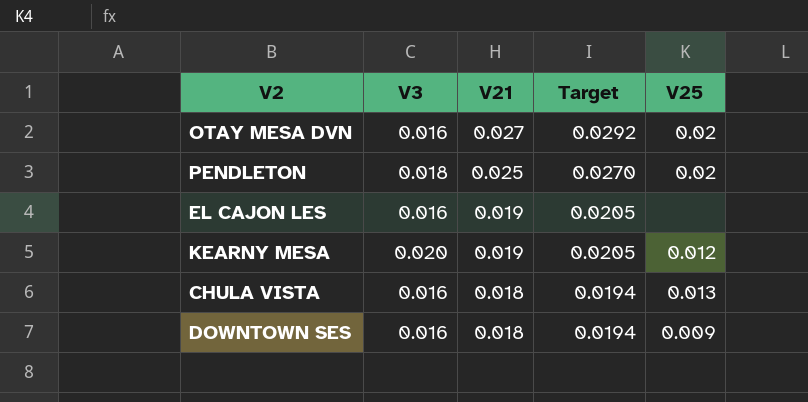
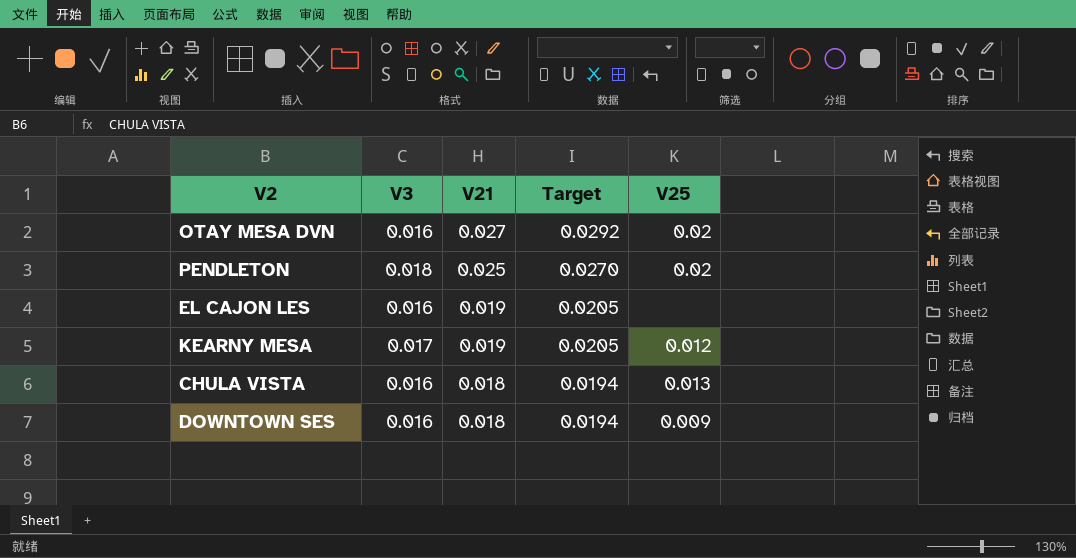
KEARNY MESA | V3: 0.020 -> 0.017

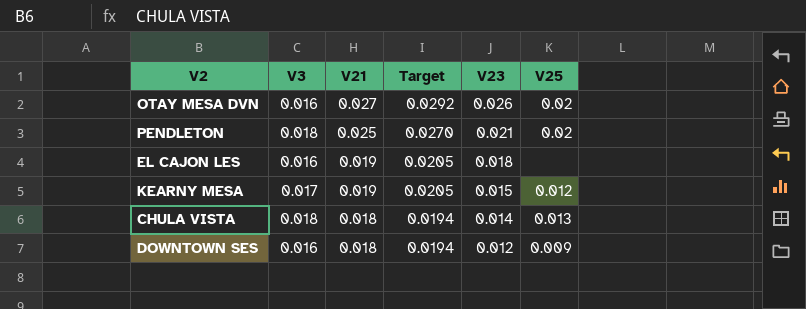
column V23 | position: none -> 5
CHULA VISTA | V3: 0.016 -> 0.018

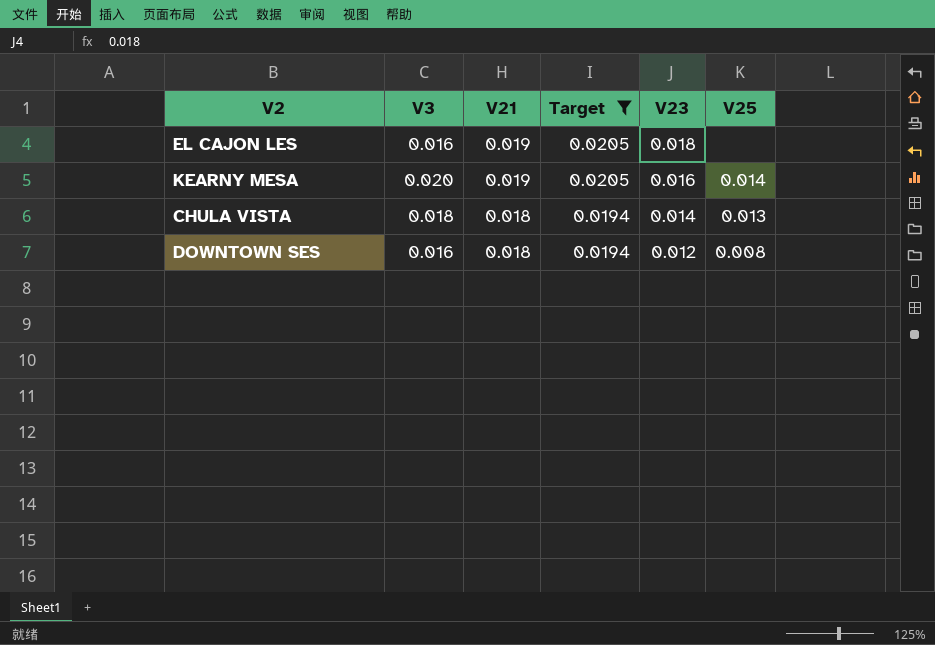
filter: none -> Target <= 0.0205
KEARNY MESA | V3: 0.017 -> 0.020
KEARNY MESA | V23: 0.015 -> 0.016
KEARNY MESA | V25: 0.012 -> 0.014
DOWNTOWN SES | V25: 0.009 -> 0.008

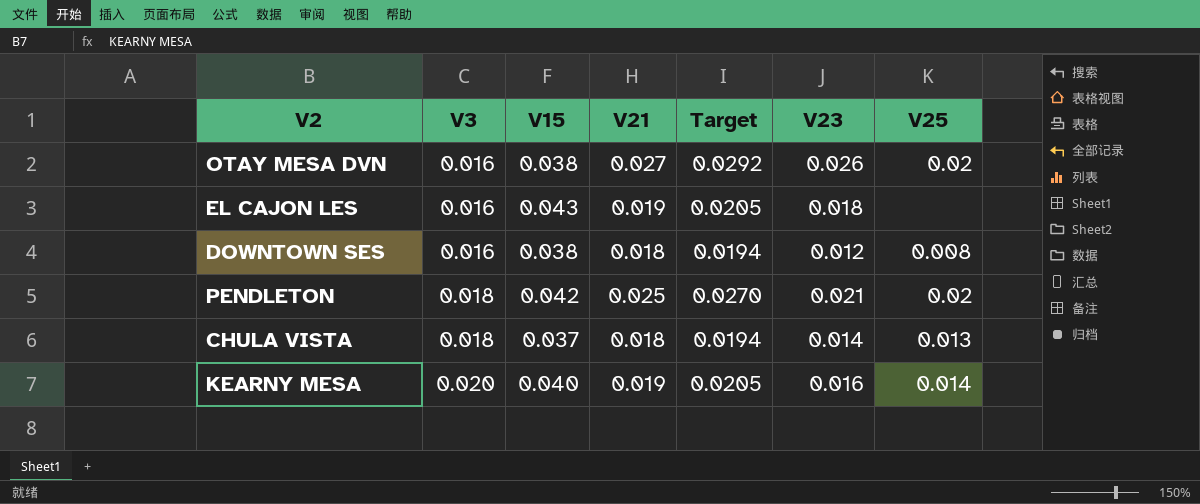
filter: Target <= 0.0205 -> none
row order: V21 descending -> V3 ascending
column V15 | position: none -> 3

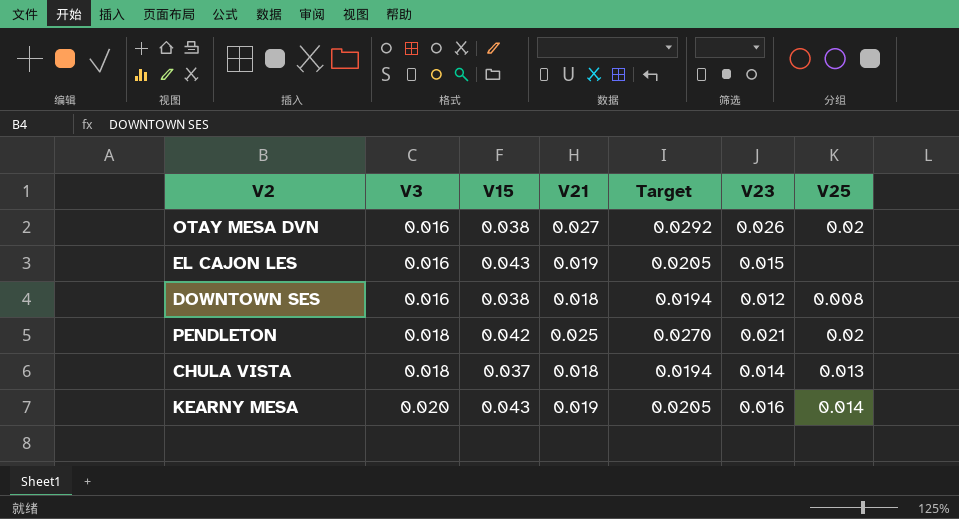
EL CAJON LES | V23: 0.018 -> 0.015
KEARNY MESA | V15: 0.040 -> 0.043

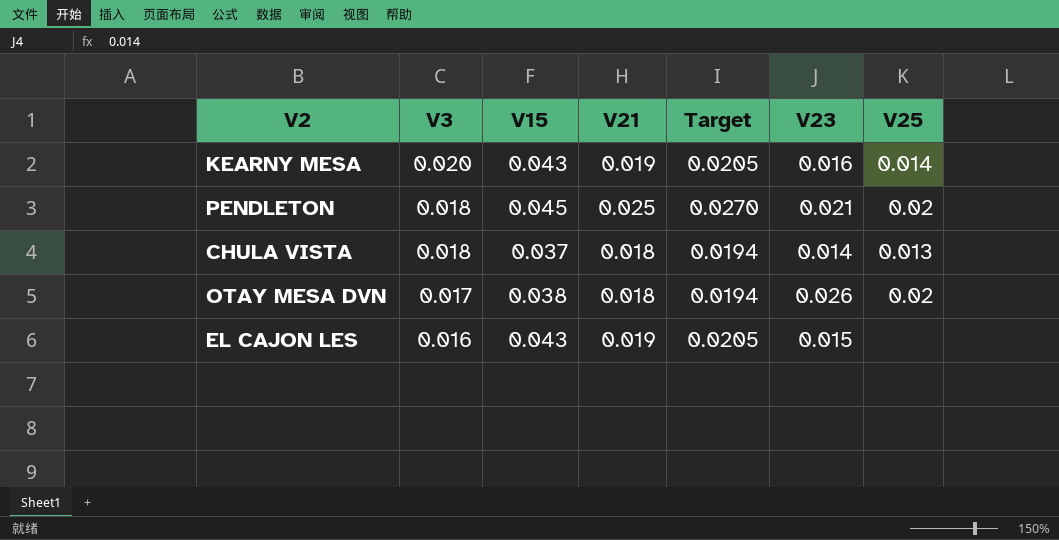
row order: V3 ascending -> V3 descending
row DOWNTOWN SES: 0.016 | 0.038 | 0.018 | 0.0194 | 0.012 | 0.008 -> none
PENDLETON | V15: 0.042 -> 0.045
OTAY MESA DVN | V3: 0.016 -> 0.017
OTAY MESA DVN | V21: 0.027 -> 0.018
OTAY MESA DVN | Target: 0.0292 -> 0.0194

